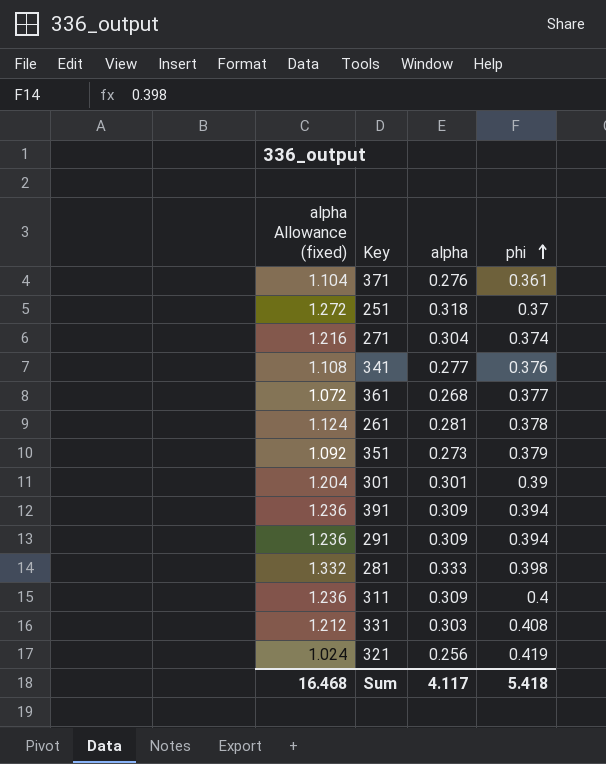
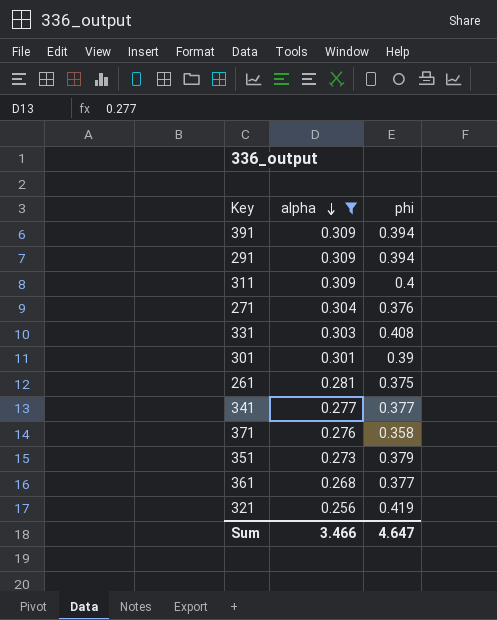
filter: none -> alpha <= 0.309
row order: phi ascending -> alpha descending
column alpha Allowance (fixed) | formula: [alpha] * 4 -> none
271 | phi: 0.374 -> 0.376
261 | phi: 0.378 -> 0.375
341 | phi: 0.376 -> 0.377
371 | phi: 0.361 -> 0.358
Sum | alpha: 4.117 -> 3.466
Sum | phi: 5.418 -> 4.647

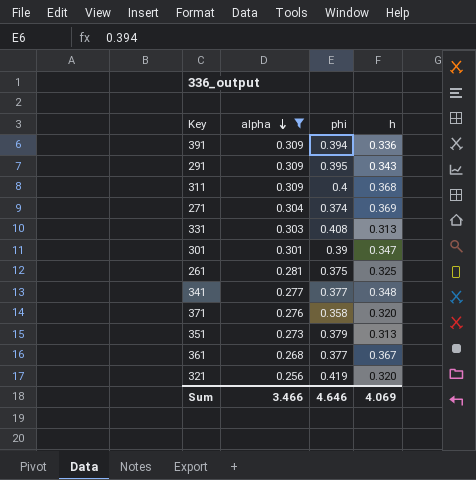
column h | position: none -> 4
291 | phi: 0.394 -> 0.395
271 | phi: 0.376 -> 0.374
Sum | phi: 4.647 -> 4.646

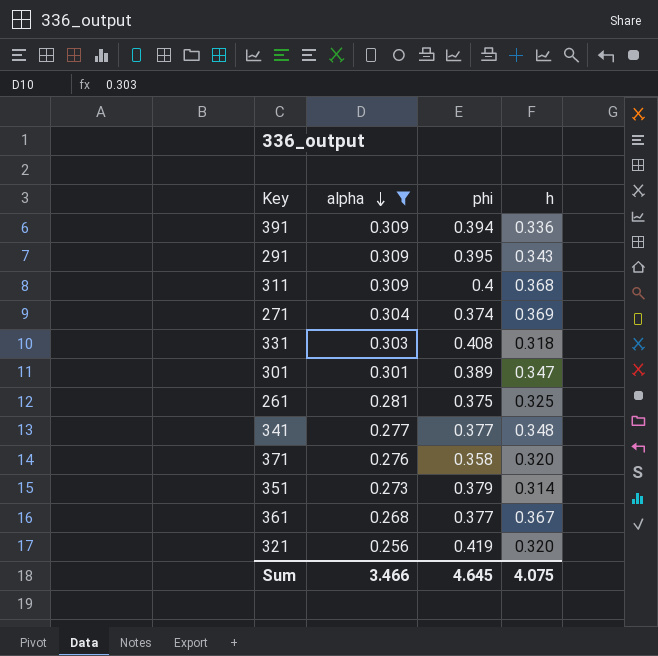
331 | h: 0.313 -> 0.318
301 | phi: 0.39 -> 0.389
351 | h: 0.313 -> 0.314
Sum | phi: 4.646 -> 4.645
Sum | h: 4.069 -> 4.075

